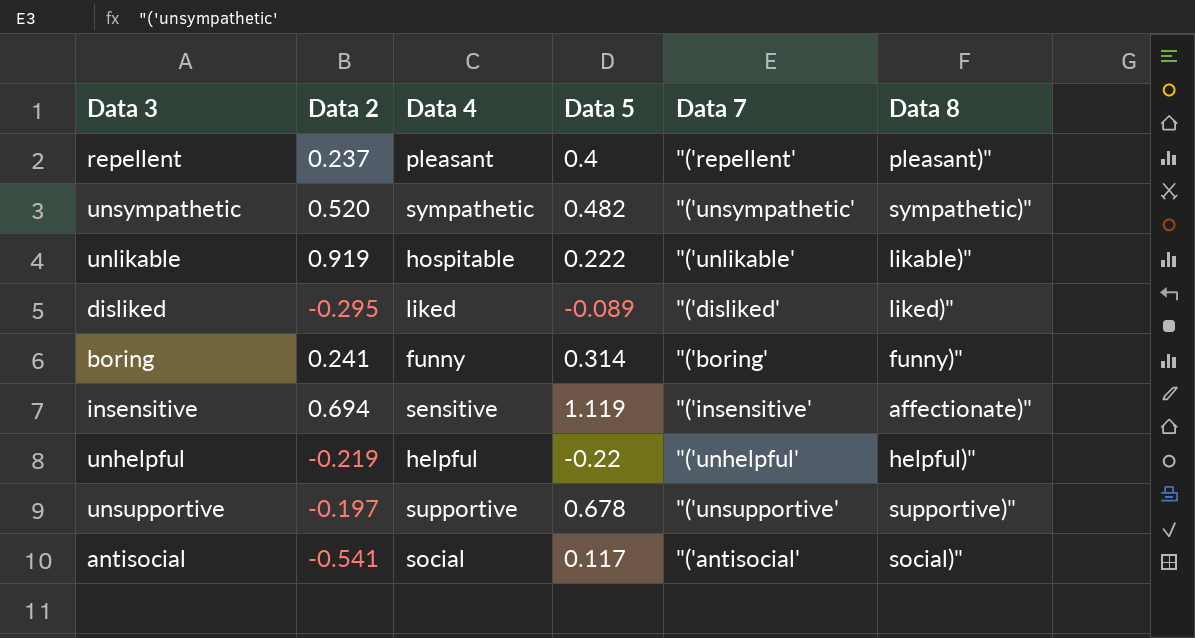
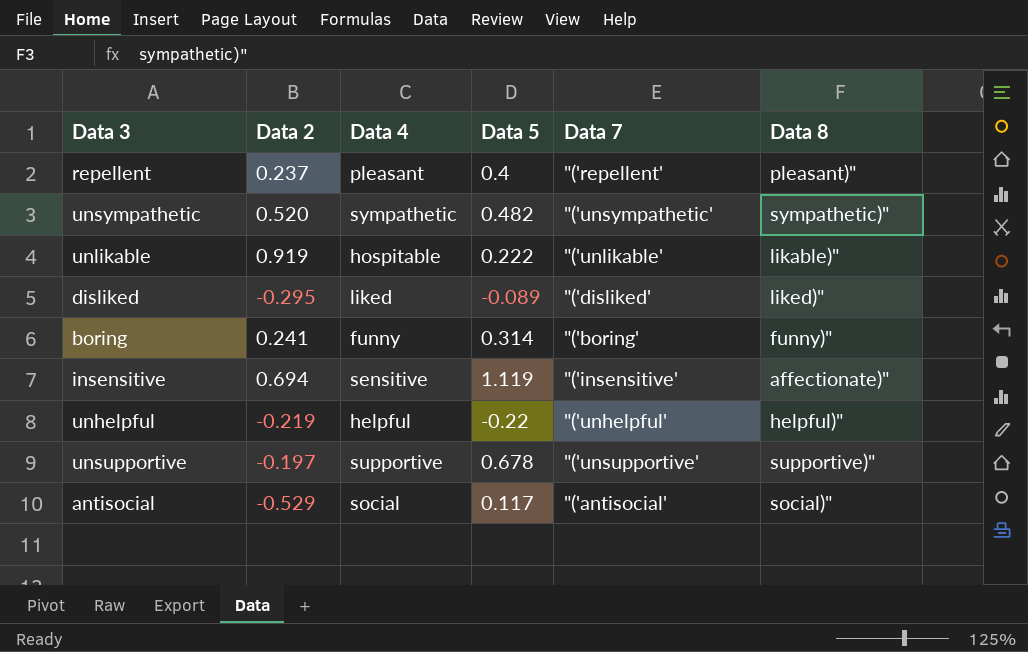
antisocial | Data 2: -0.541 -> -0.529

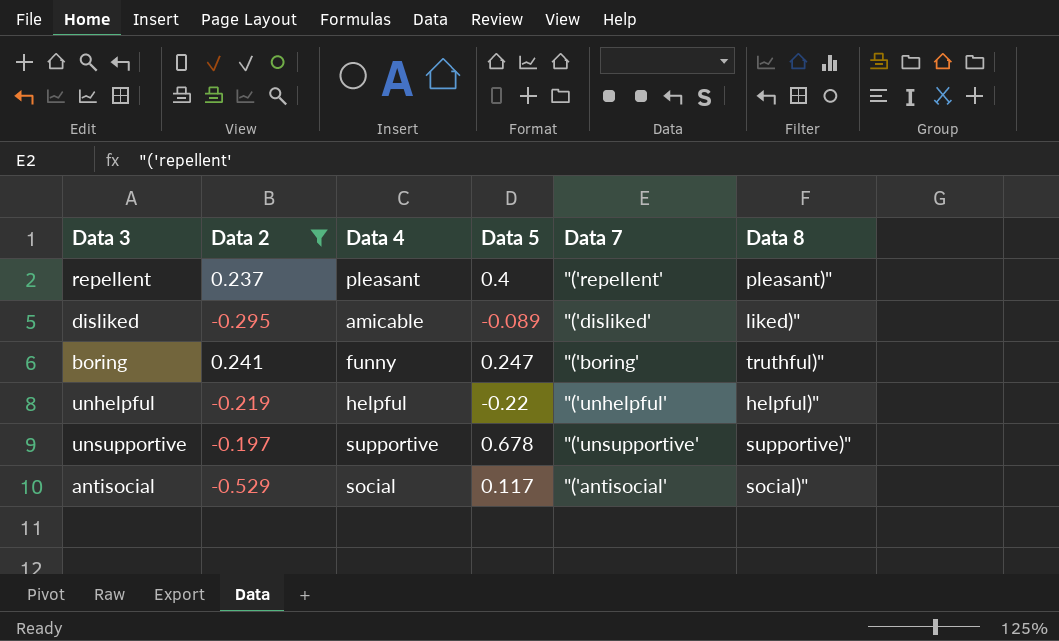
filter: none -> Data 2 <= 0.241
disliked | Data 4: liked -> amicable
boring | Data 5: 0.314 -> 0.247
boring | Data 8: funny)" -> truthful)"

